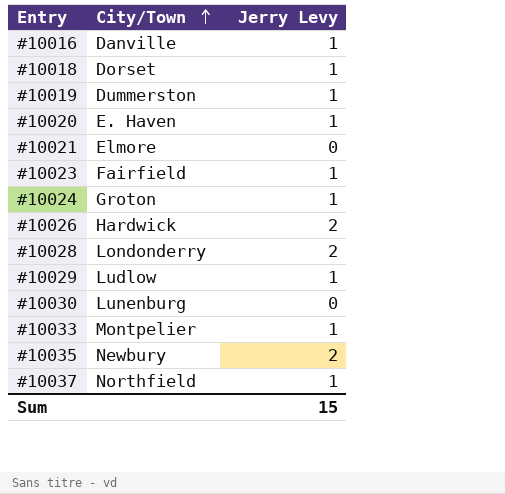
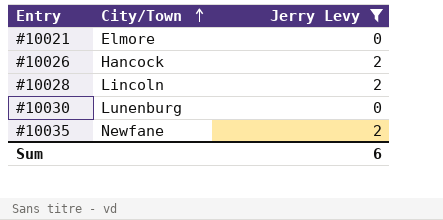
filter: none -> Jerry Levy != 1
#10026 | City/Town: Hardwick -> Hancock
#10028 | City/Town: Londonderry -> Lincoln
#10035 | City/Town: Newbury -> Newfane
Sum | Jerry Levy: 15 -> 6

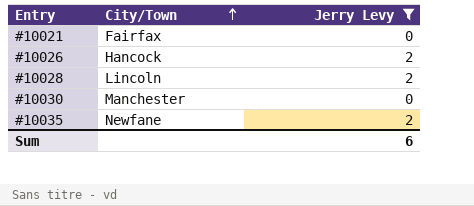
#10021 | City/Town: Elmore -> Fairfax
#10030 | City/Town: Lunenburg -> Manchester

